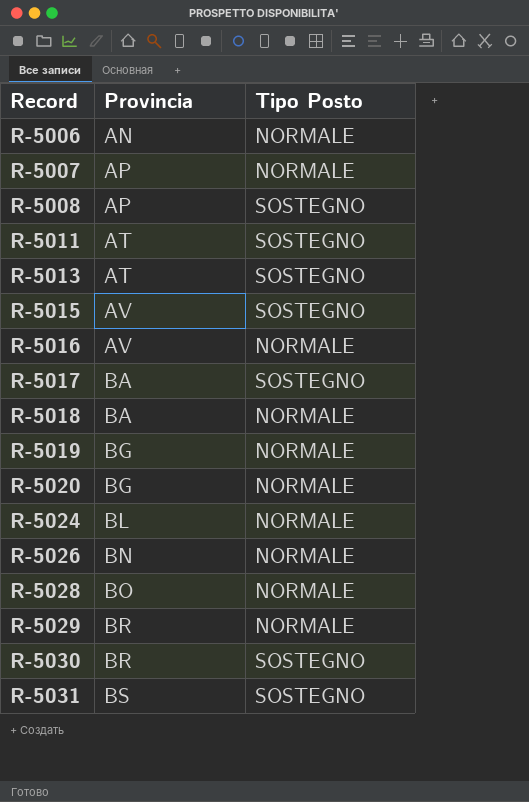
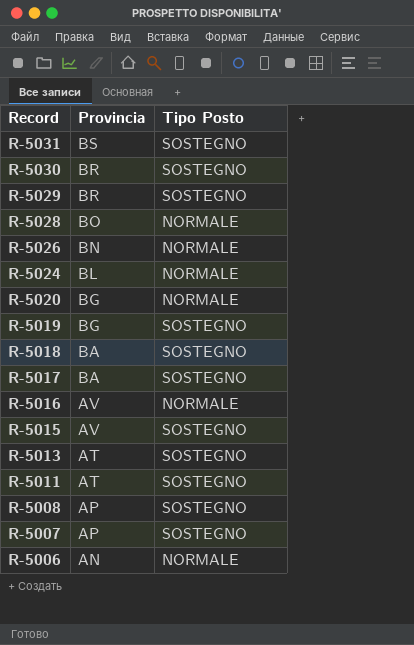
row order: Record ascending -> Record descending
R-5029 | Tipo Posto: NORMALE -> SOSTEGNO
R-5019 | Tipo Posto: NORMALE -> SOSTEGNO
R-5018 | Tipo Posto: NORMALE -> SOSTEGNO
R-5007 | Tipo Posto: NORMALE -> SOSTEGNO

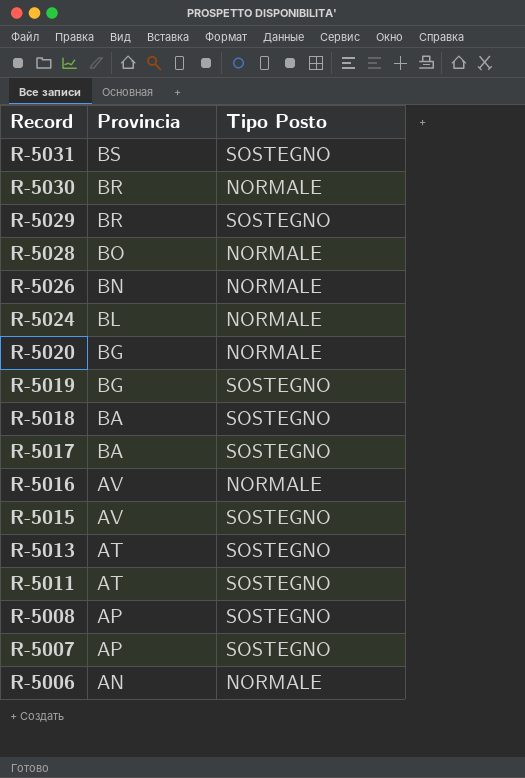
R-5030 | Tipo Posto: SOSTEGNO -> NORMALE

